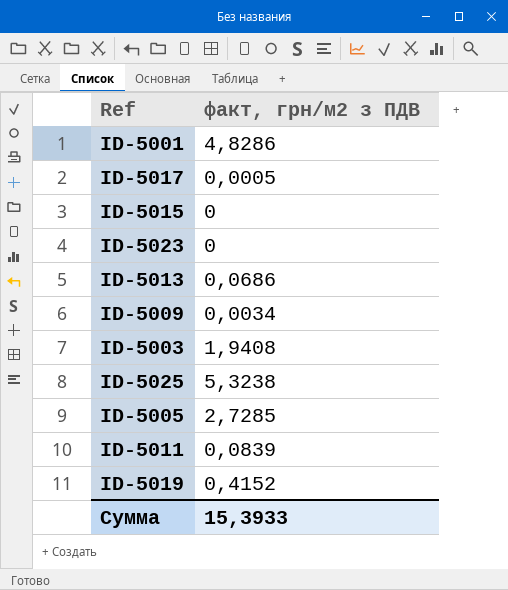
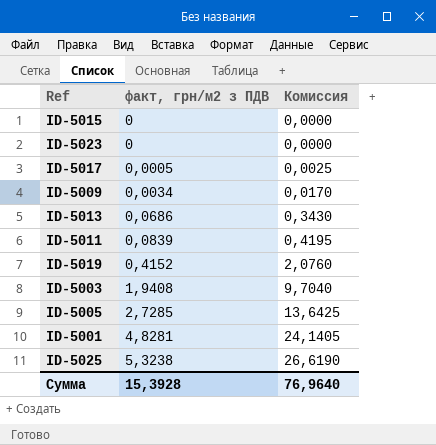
row order: none -> факт, грн/м2 з ПДВ ascending
column Комиссия | formula: none -> [факт, грн/м2 з ПДВ] * 5
ID-5001 | факт, грн/м2 з ПДВ: 4,8286 -> 4,8281
Сумма | факт, грн/м2 з ПДВ: 15,3933 -> 15,3928

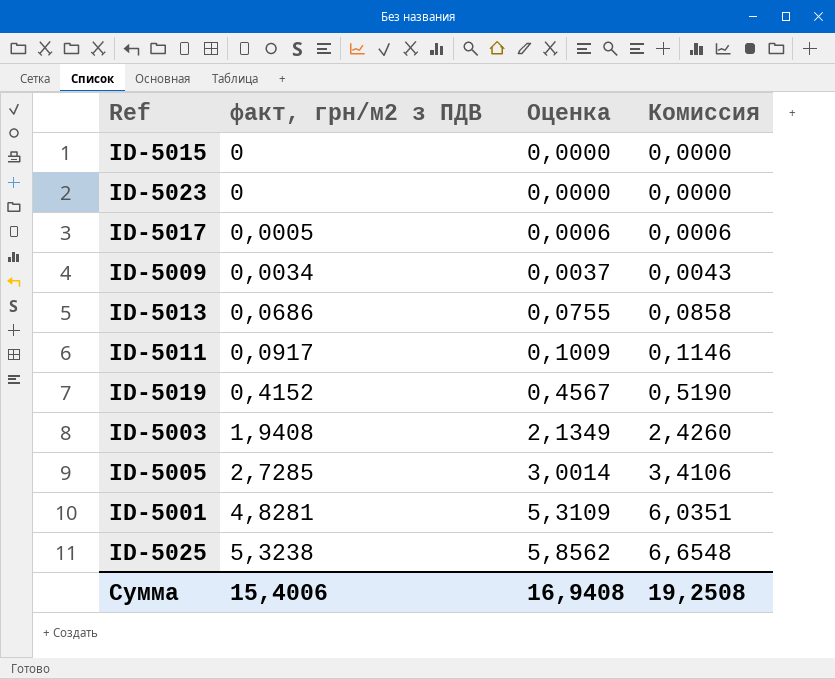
column Оценка | formula: none -> [факт, грн/м2 з ПДВ] * 1,1
column Комиссия | formula: [факт, грн/м2 з ПДВ] * 5 -> [факт, грн/м2 з ПДВ] * 1,25
ID-5011 | факт, грн/м2 з ПДВ: 0,0839 -> 0,0917
Сумма | факт, грн/м2 з ПДВ: 15,3928 -> 15,4006
Сумма | Комиссия: 76,9640 -> 19,2508

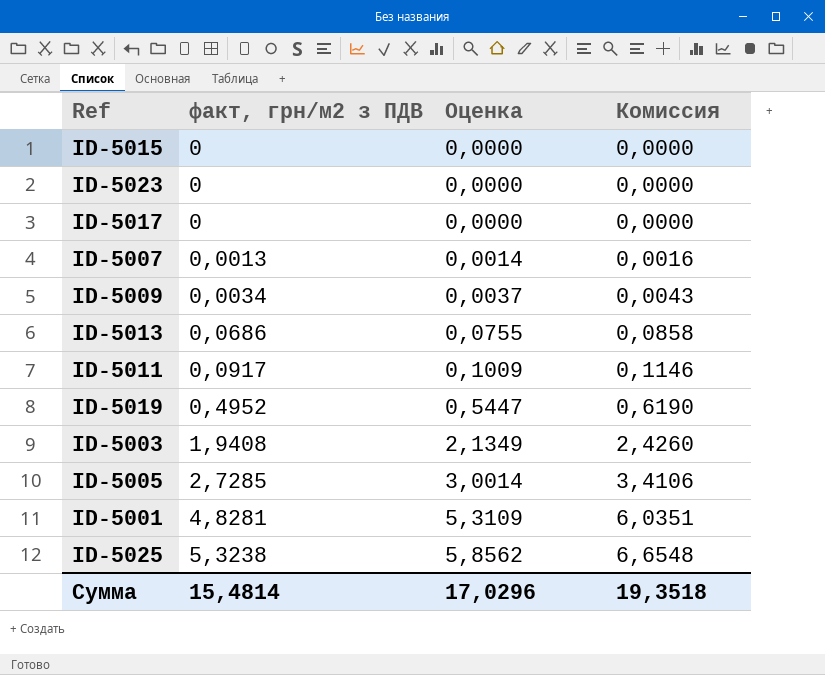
ID-5017 | факт, грн/м2 з ПДВ: 0,0005 -> 0
ID-5017 | Оценка: 0,0006 -> 0,0000
ID-5017 | Комиссия: 0,0006 -> 0,0000
row ID-5007: none -> 0,0013 | 0,0014 | 0,0016
ID-5019 | факт, грн/м2 з ПДВ: 0,4152 -> 0,4952
ID-5019 | Оценка: 0,4567 -> 0,5447
ID-5019 | Комиссия: 0,5190 -> 0,6190
Сумма | факт, грн/м2 з ПДВ: 15,4006 -> 15,4814
Сумма | Оценка: 16,9408 -> 17,0296
Сумма | Комиссия: 19,2508 -> 19,3518

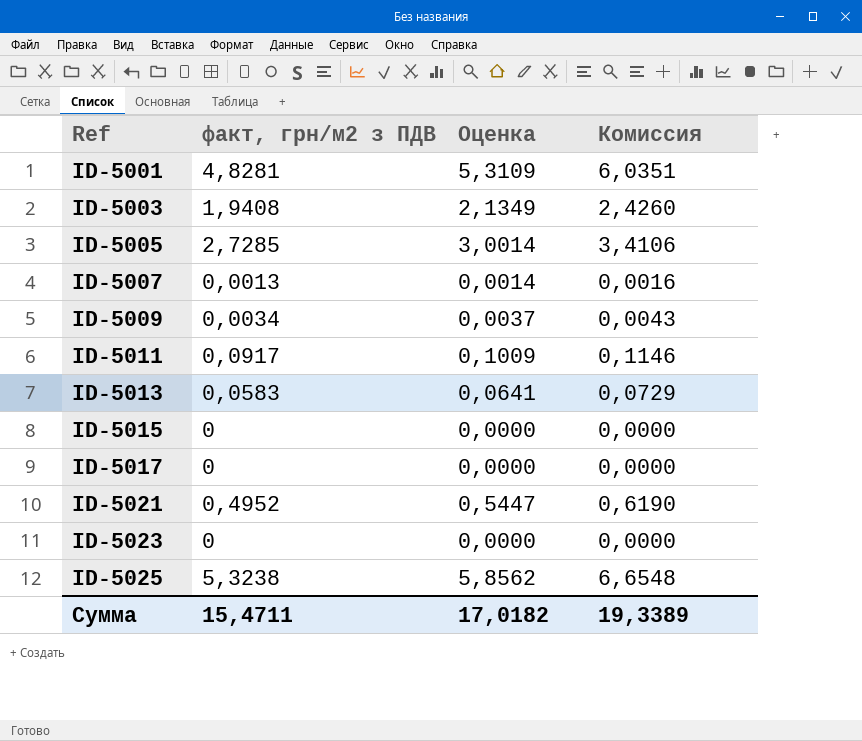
row order: факт, грн/м2 з ПДВ ascending -> Ref ascending
row ID-5019: 0,4952 | 0,5447 | 0,6190 -> none
ID-5013 | факт, грн/м2 з ПДВ: 0,0686 -> 0,0583
ID-5013 | Оценка: 0,0755 -> 0,0641
ID-5013 | Комиссия: 0,0858 -> 0,0729
row ID-5021: none -> 0,4952 | 0,5447 | 0,6190
Сумма | факт, грн/м2 з ПДВ: 15,4814 -> 15,4711
Сумма | Оценка: 17,0296 -> 17,0182
Сумма | Комиссия: 19,3518 -> 19,3389

